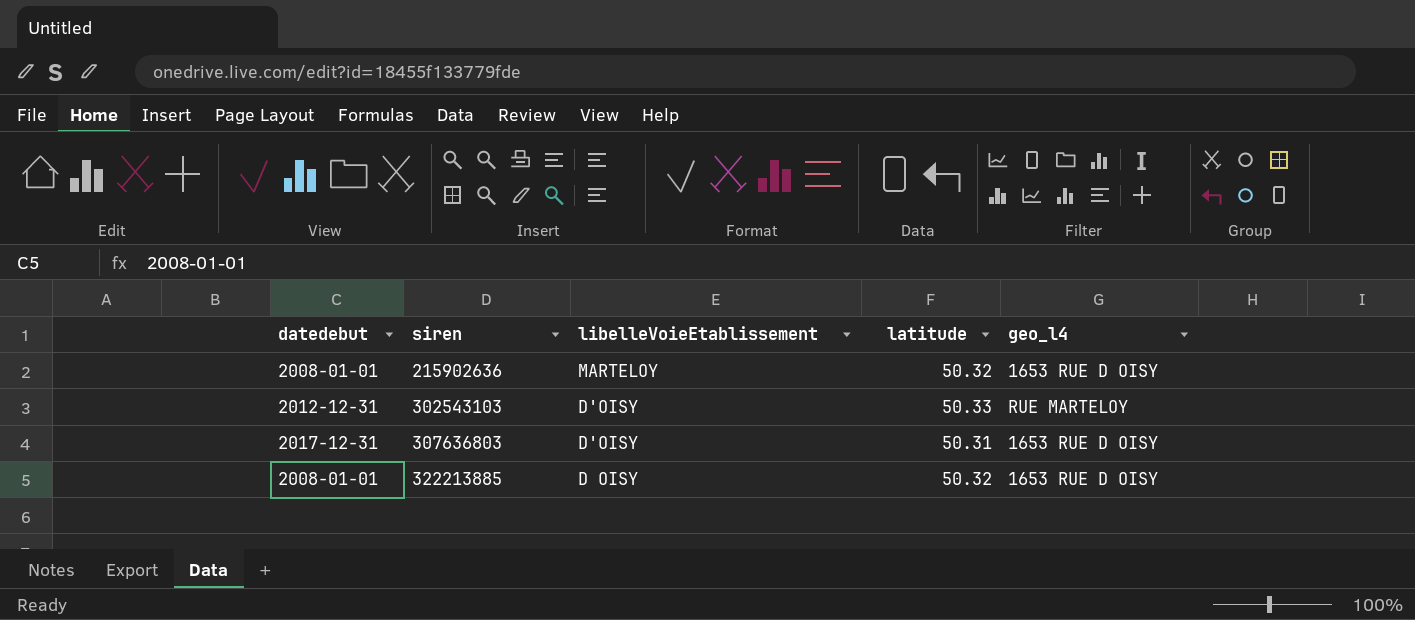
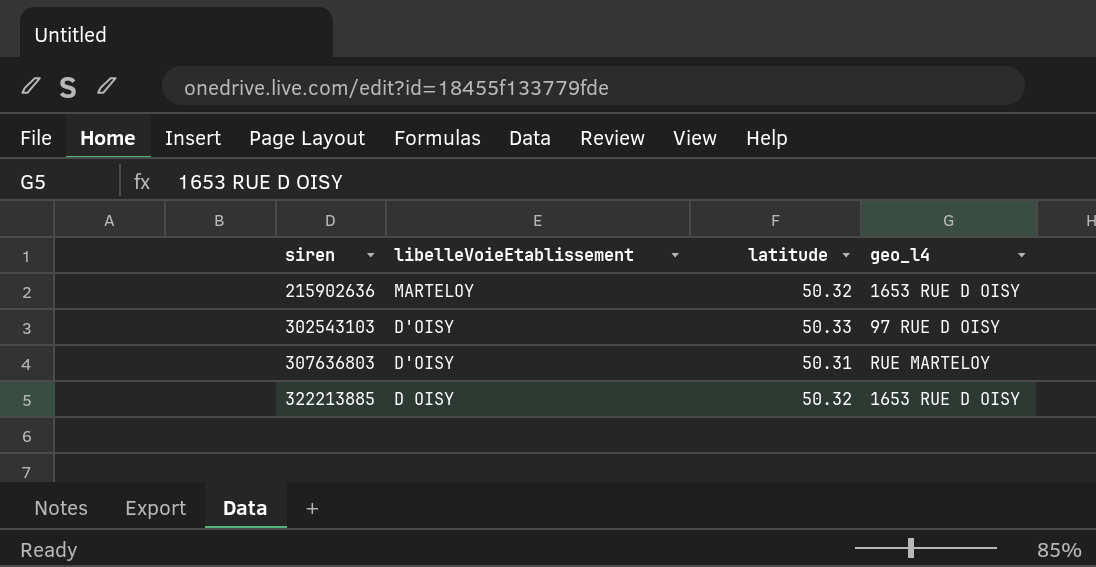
column datedebut | position: 1 -> none
302543103 | geo_l4: RUE MARTELOY -> 97 RUE D OISY
307636803 | geo_l4: 1653 RUE D OISY -> RUE MARTELOY

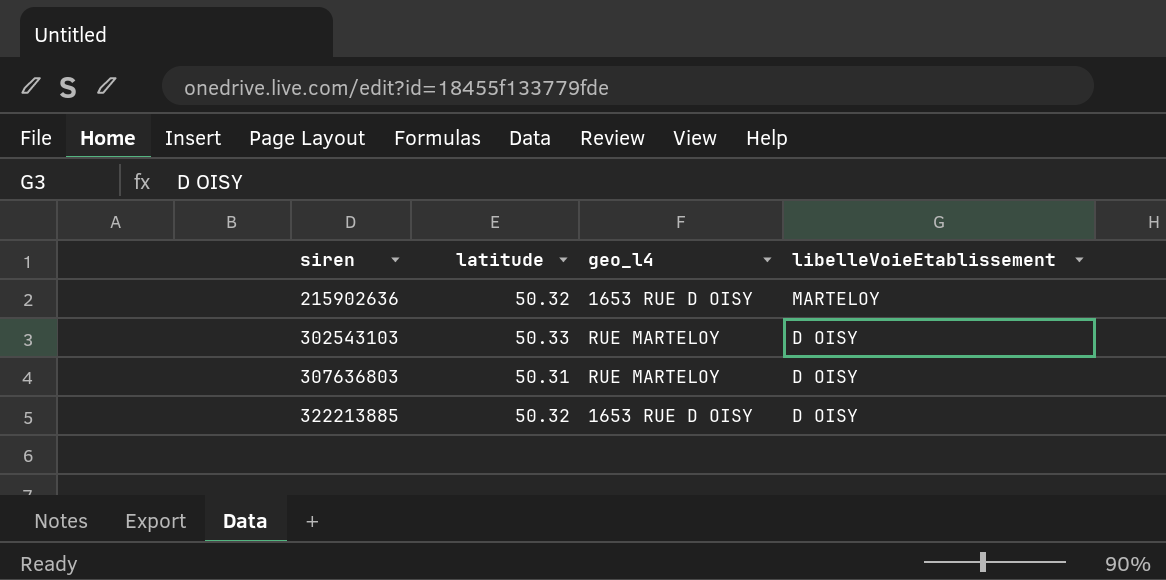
column libelleVoieEtablissement | position: 2 -> 4
302543103 | geo_l4: 97 RUE D OISY -> RUE MARTELOY
302543103 | libelleVoieEtablissement: D'OISY -> D OISY
307636803 | libelleVoieEtablissement: D'OISY -> D OISY

